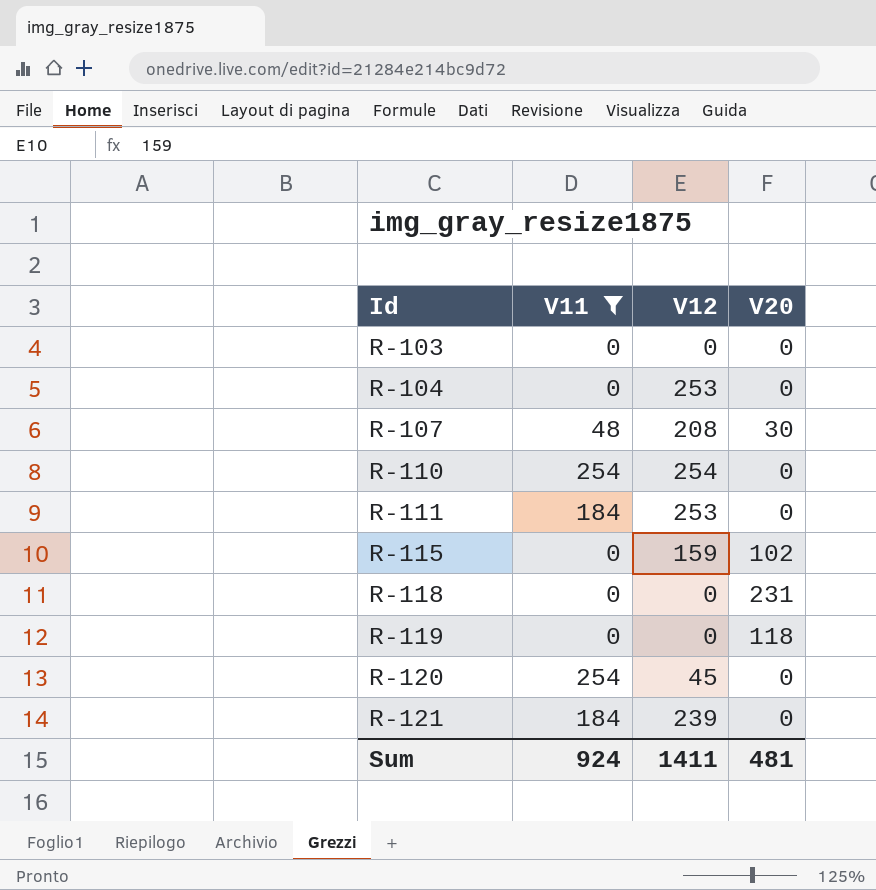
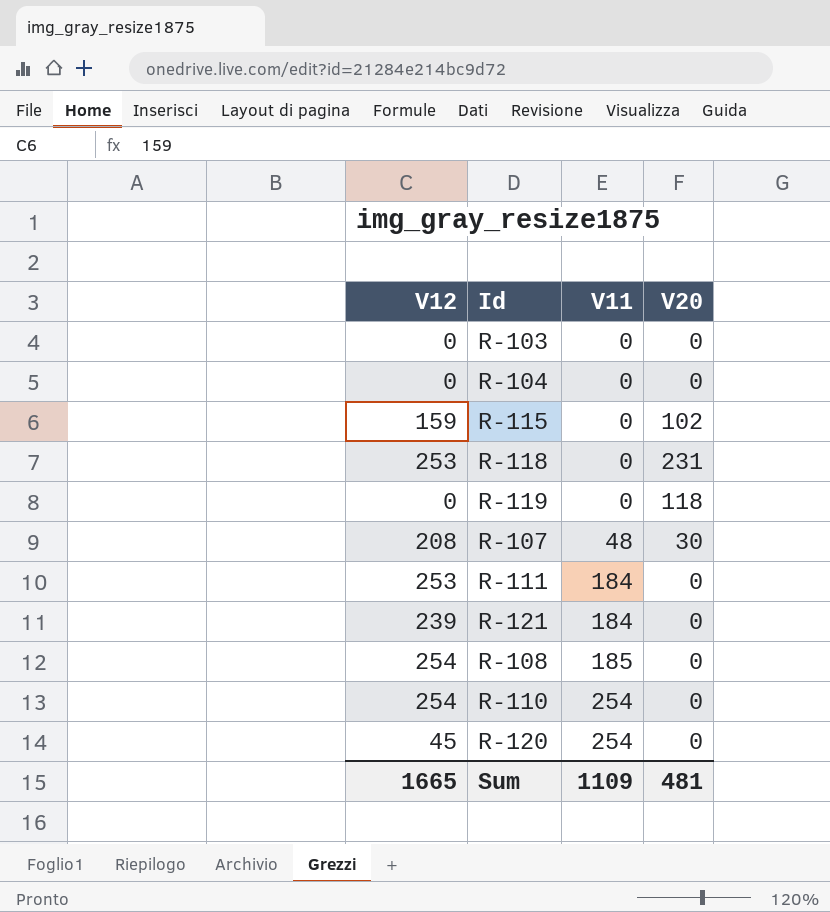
filter: V11 != 185 -> none
row order: Id ascending -> V11 ascending
column V12 | position: 3 -> 1
R-104 | V12: 253 -> 0
R-118 | V12: 0 -> 253
Sum | V12: 1411 -> 1665
Sum | V11: 924 -> 1109

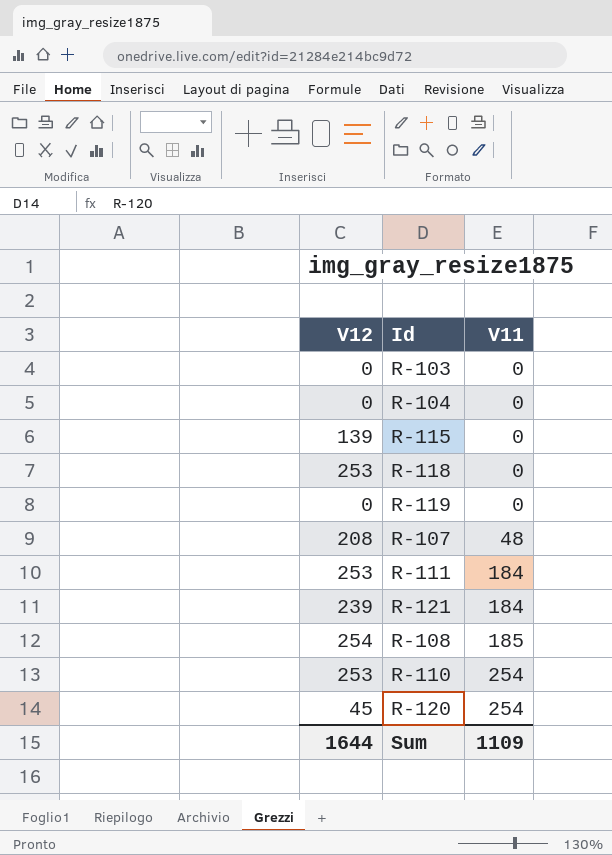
column V20 | position: 4 -> none
R-115 | V12: 159 -> 139
R-110 | V12: 254 -> 253
Sum | V12: 1665 -> 1644

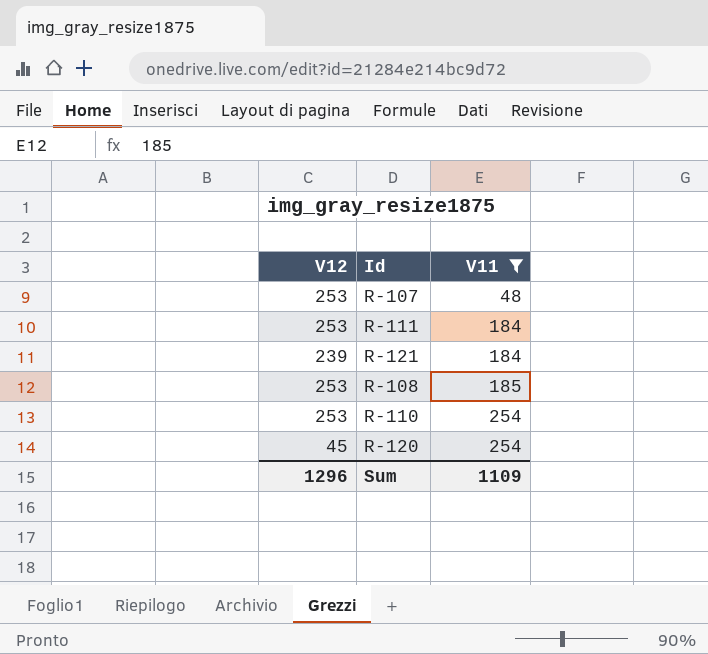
filter: none -> V11 != 0
R-107 | V12: 208 -> 253
R-108 | V12: 254 -> 253
Sum | V12: 1644 -> 1296

